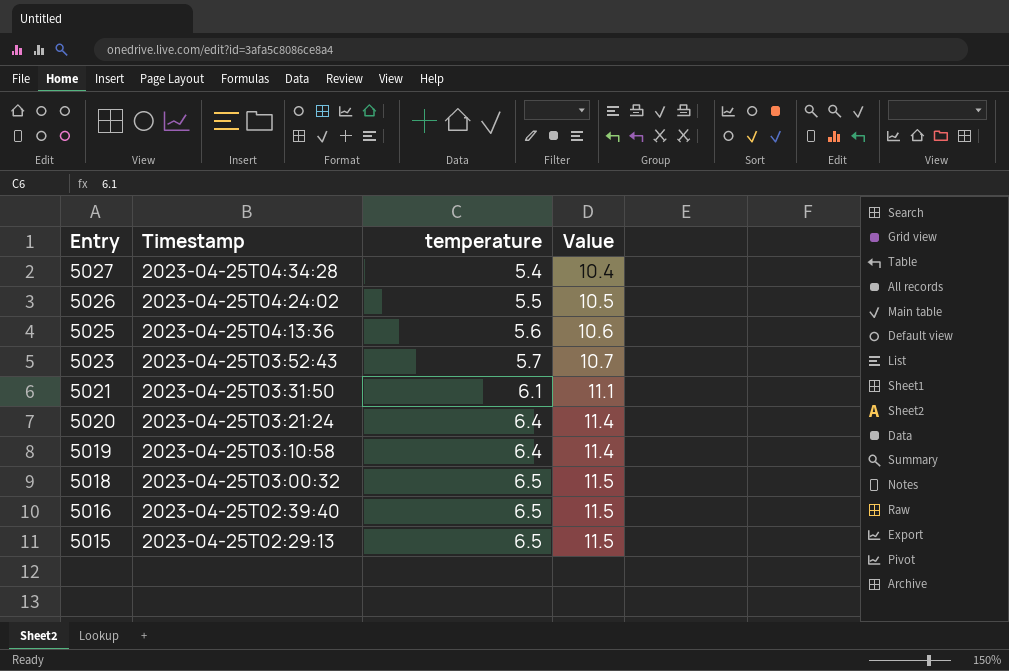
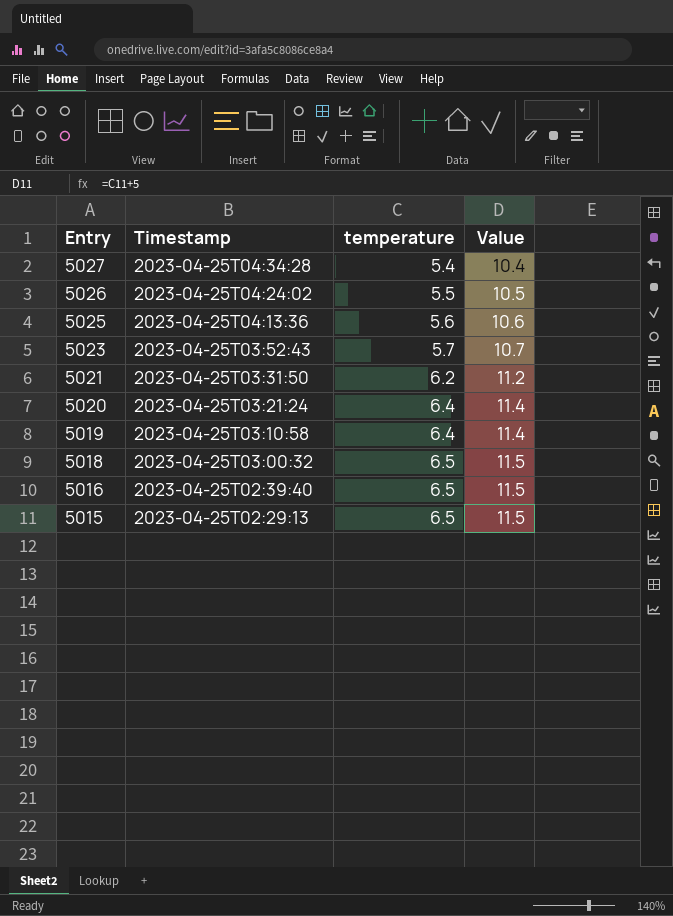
5021 | temperature: 6.1 -> 6.2
5021 | Value: 11.1 -> 11.2

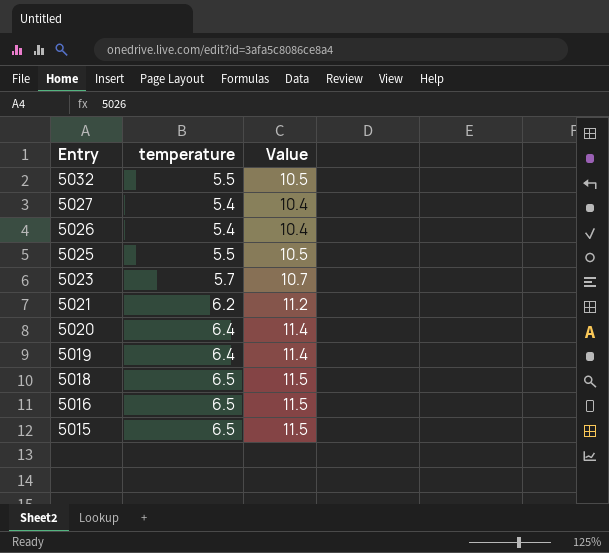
column Timestamp | position: 2 -> none
row 5032: none -> 5.5 | 10.5
5026 | temperature: 5.5 -> 5.4
5026 | Value: 10.5 -> 10.4
5025 | temperature: 5.6 -> 5.5
5025 | Value: 10.6 -> 10.5

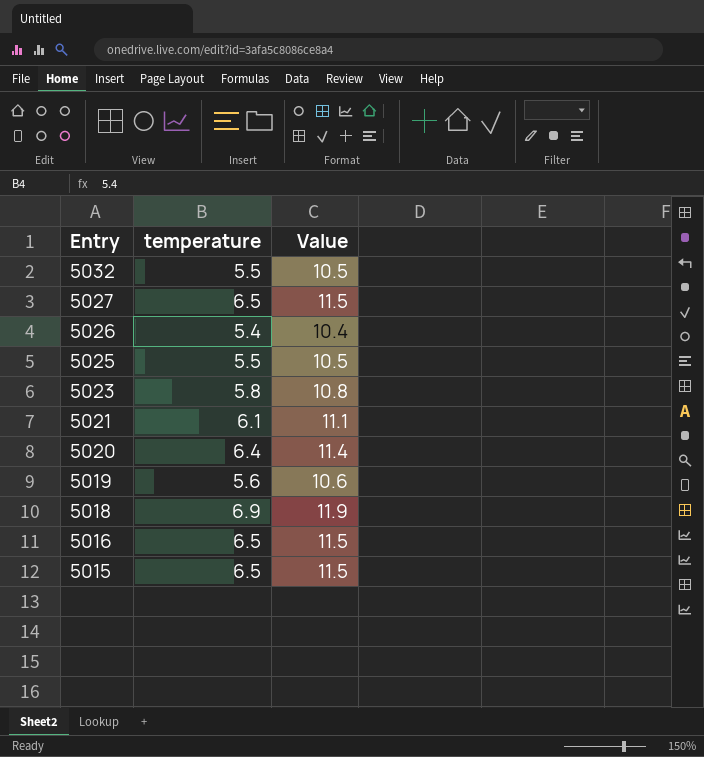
5027 | temperature: 5.4 -> 6.5
5027 | Value: 10.4 -> 11.5
5023 | temperature: 5.7 -> 5.8
5023 | Value: 10.7 -> 10.8
5021 | temperature: 6.2 -> 6.1
5021 | Value: 11.2 -> 11.1
5019 | temperature: 6.4 -> 5.6
5019 | Value: 11.4 -> 10.6
5018 | temperature: 6.5 -> 6.9
5018 | Value: 11.5 -> 11.9

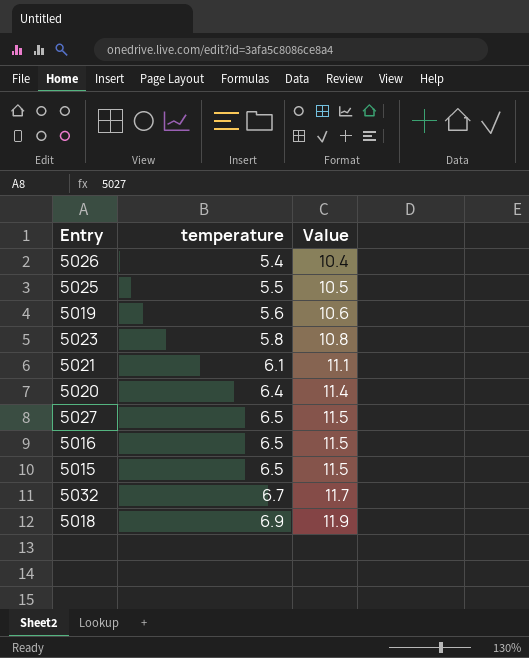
row order: Entry descending -> temperature ascending
5032 | temperature: 5.5 -> 6.7
5032 | Value: 10.5 -> 11.7

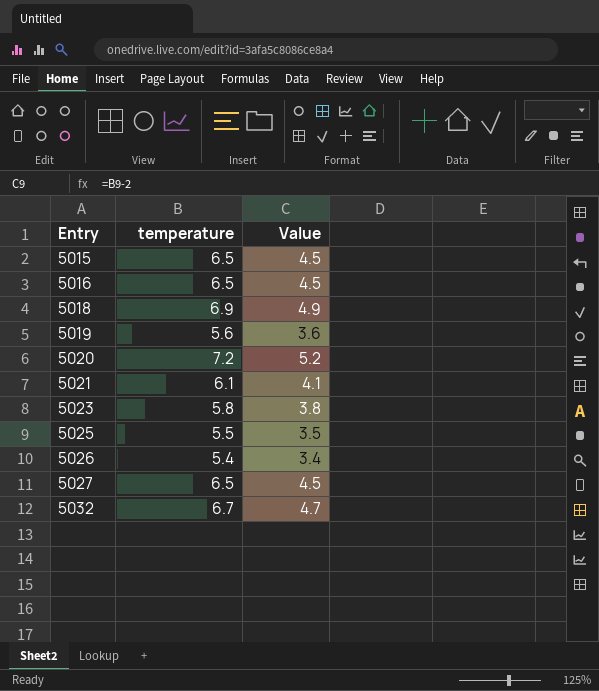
row order: temperature ascending -> Entry ascending
column Value | formula: [temperature] + 5 -> [temperature] - 2
5020 | temperature: 6.4 -> 7.2

